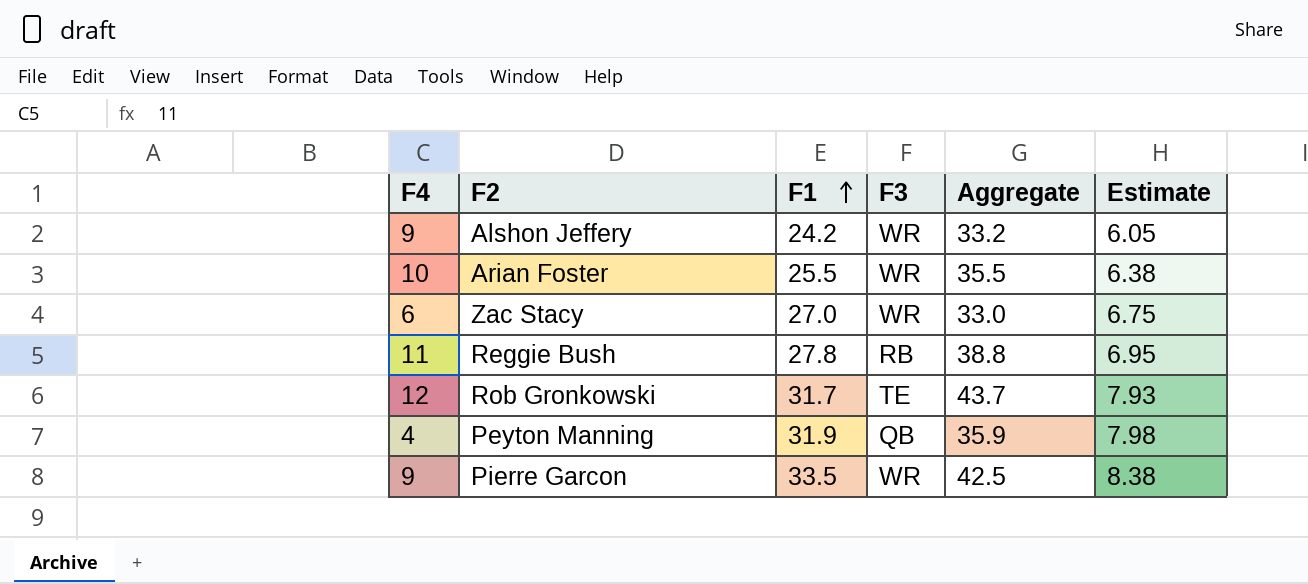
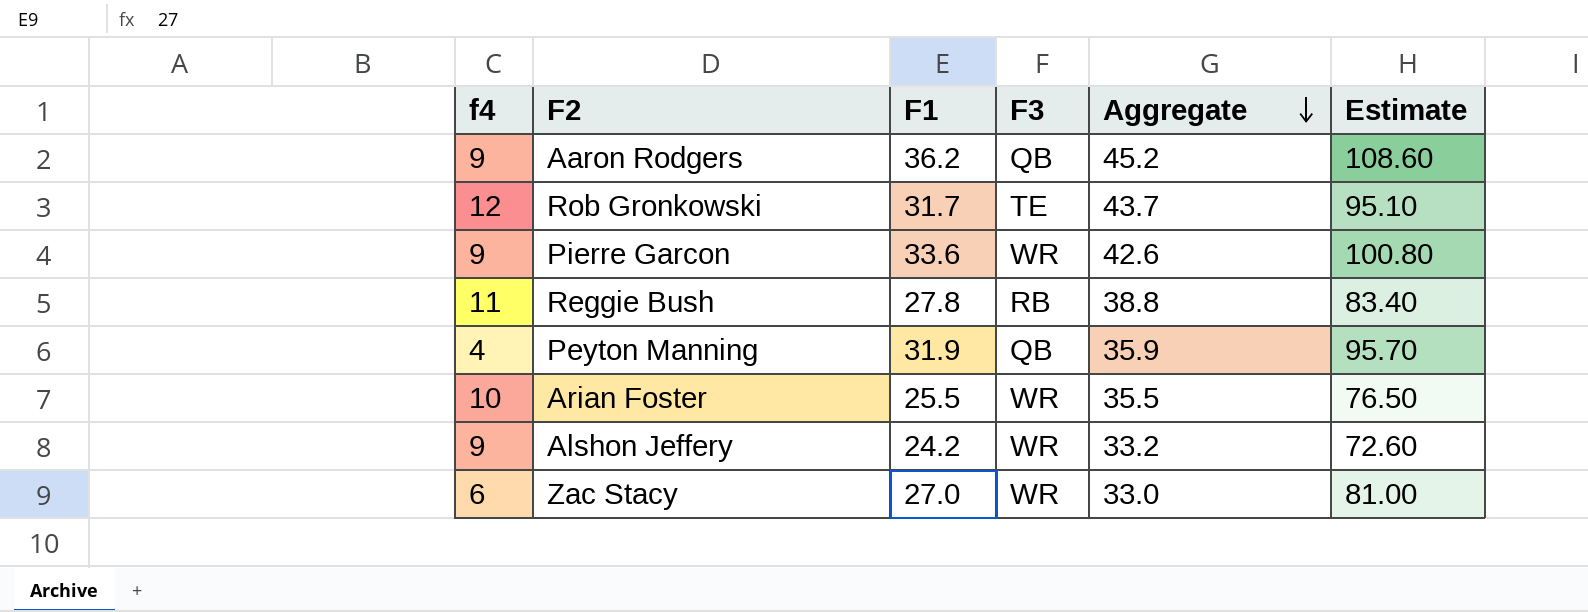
row order: F1 ascending -> Aggregate descending
column name: F4 -> f4
column Estimate | formula: [F1] * 0.25 -> [F1] * 3
row Aaron Rodgers: none -> 9 | 36.2 | QB | 45.2 | 108.60
Pierre Garcon | F1: 33.5 -> 33.6
Pierre Garcon | Aggregate: 42.5 -> 42.6

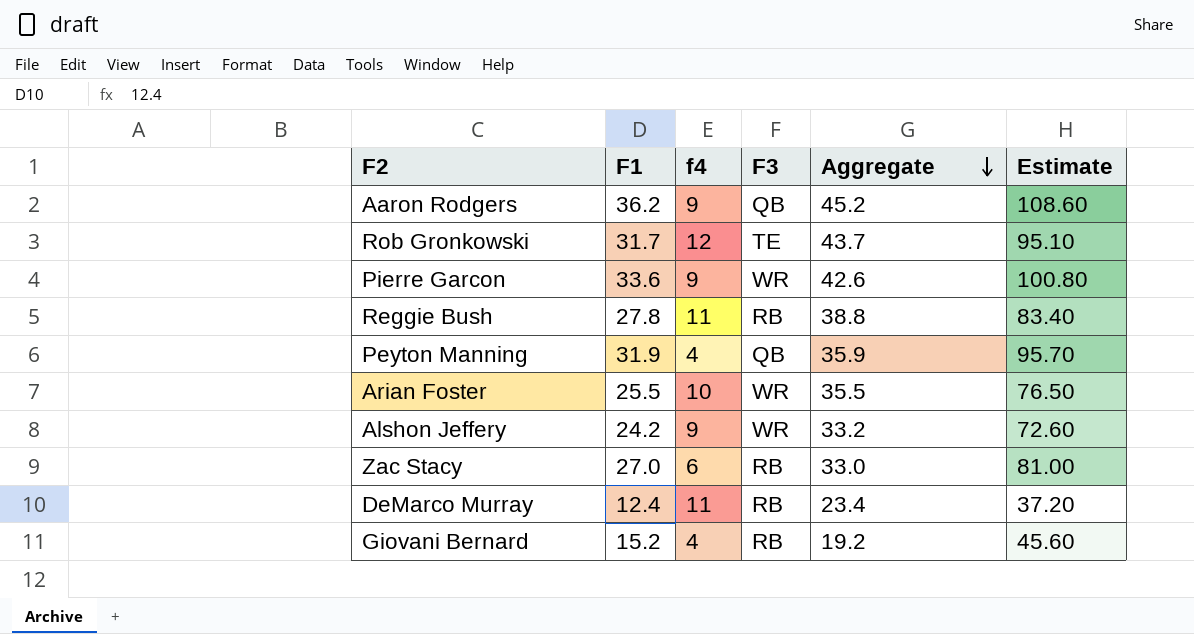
column f4 | position: 1 -> 3
Zac Stacy | F3: WR -> RB
row DeMarco Murray: none -> 12.4 | 11 | RB | 23.4 | 37.20
row Giovani Bernard: none -> 15.2 | 4 | RB | 19.2 | 45.60

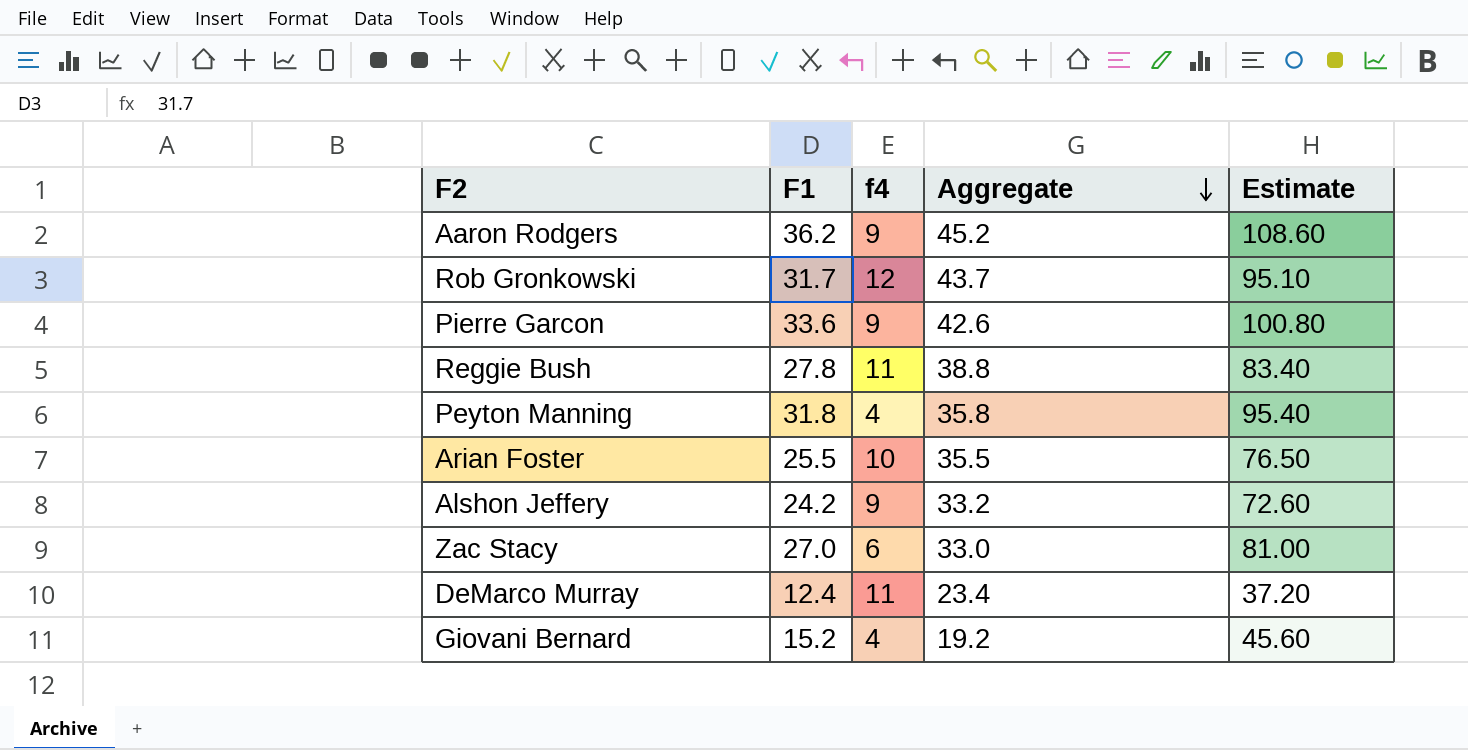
column F3 | position: 4 -> none
Peyton Manning | F1: 31.9 -> 31.8
Peyton Manning | Aggregate: 35.9 -> 35.8
Peyton Manning | Estimate: 95.70 -> 95.40

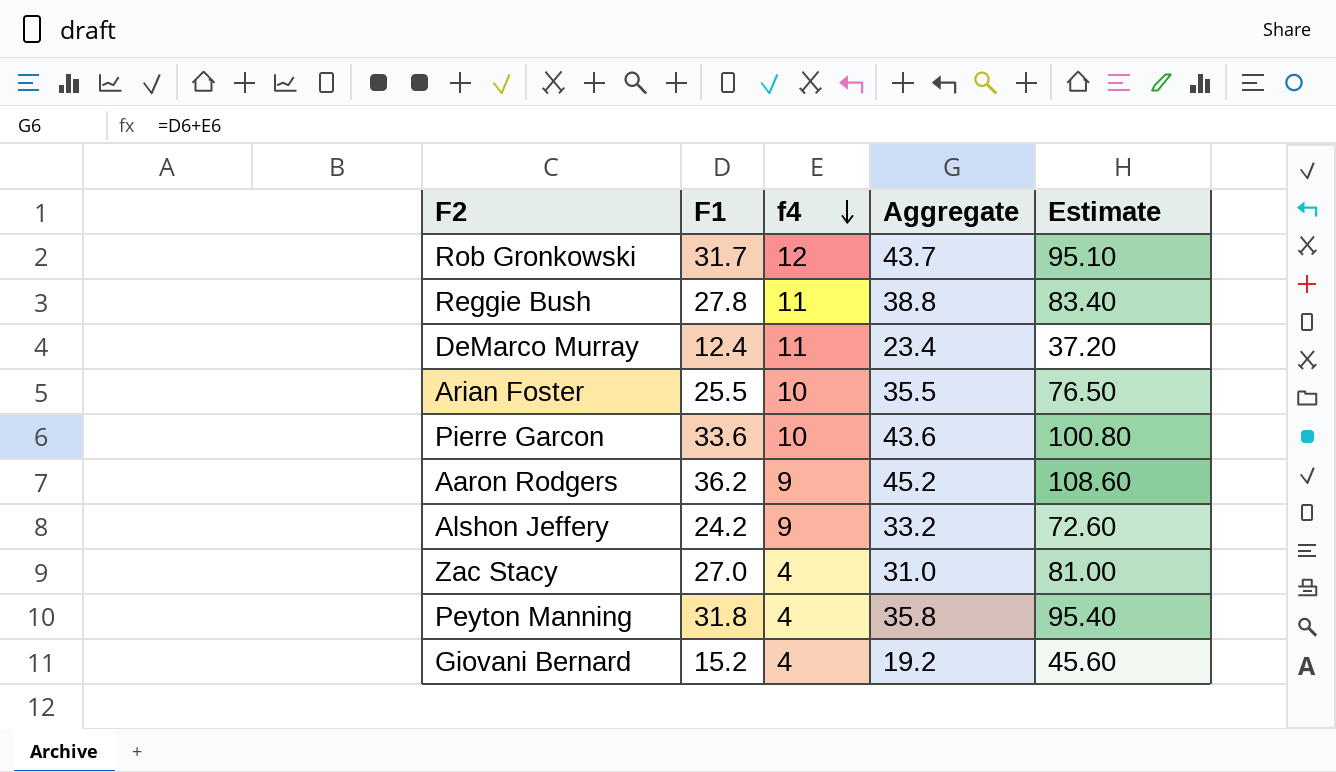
row order: Aggregate descending -> f4 descending
Pierre Garcon | f4: 9 -> 10
Pierre Garcon | Aggregate: 42.6 -> 43.6
Zac Stacy | f4: 6 -> 4
Zac Stacy | Aggregate: 33.0 -> 31.0

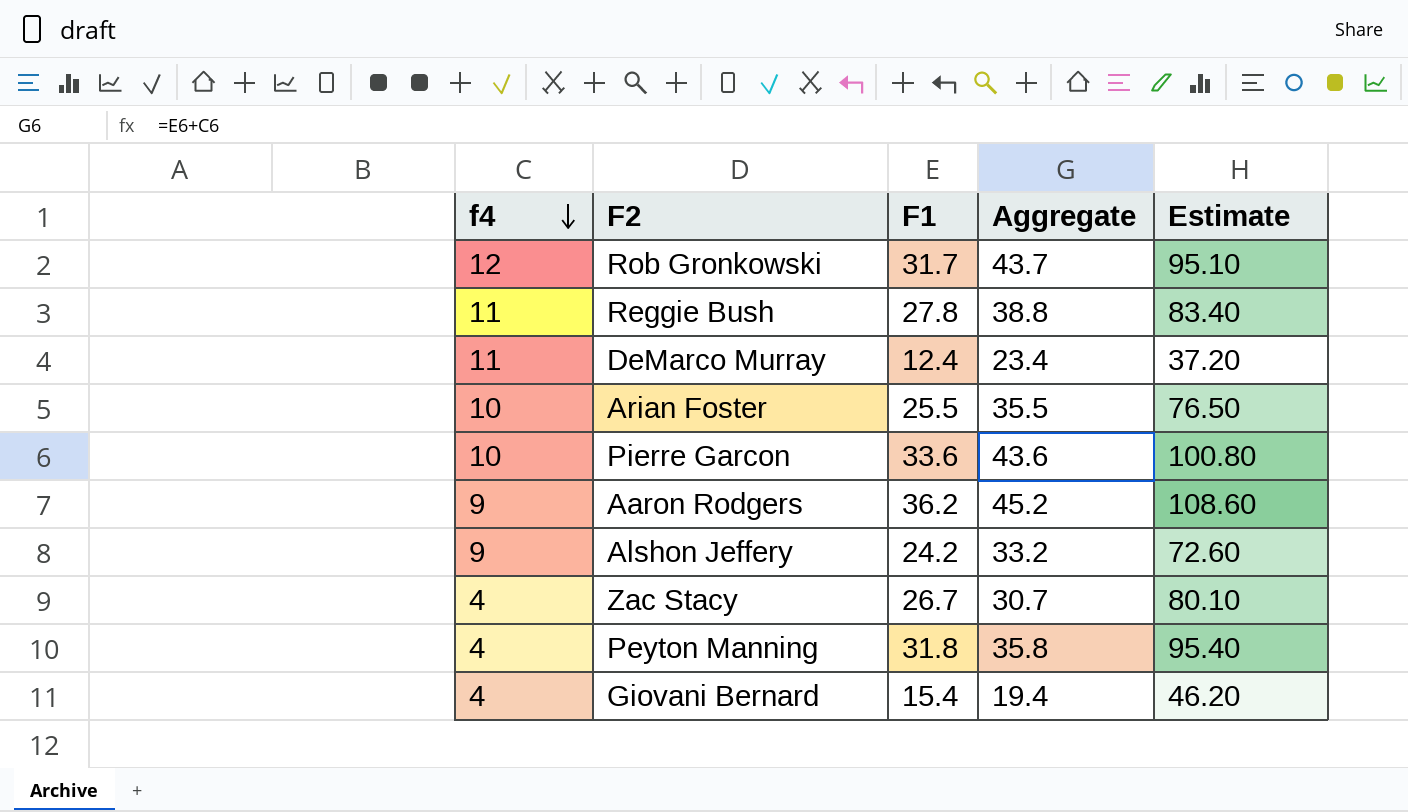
column f4 | position: 3 -> 1
Zac Stacy | F1: 27.0 -> 26.7
Zac Stacy | Aggregate: 31.0 -> 30.7
Zac Stacy | Estimate: 81.00 -> 80.10
Giovani Bernard | F1: 15.2 -> 15.4
Giovani Bernard | Aggregate: 19.2 -> 19.4
Giovani Bernard | Estimate: 45.60 -> 46.20

